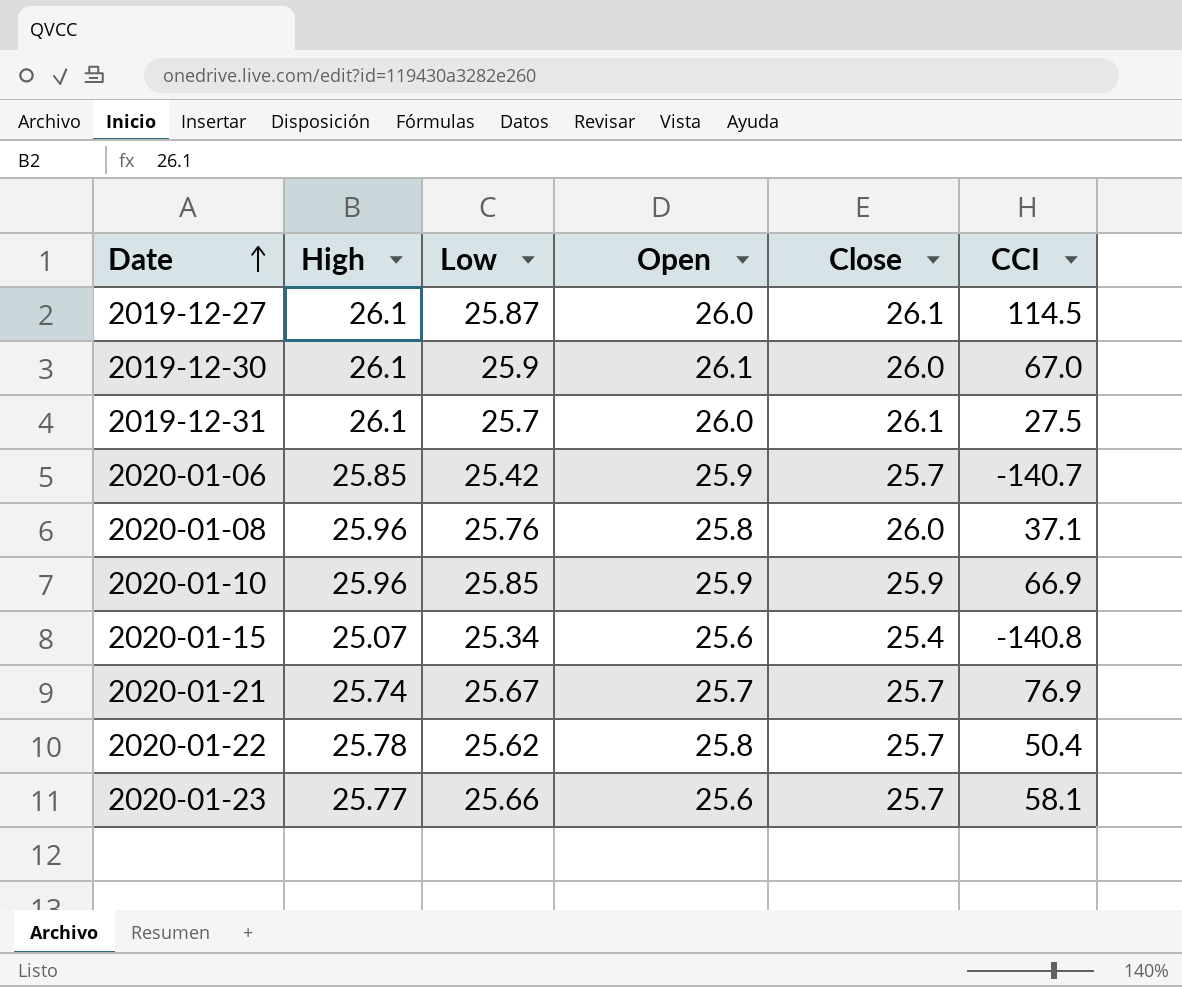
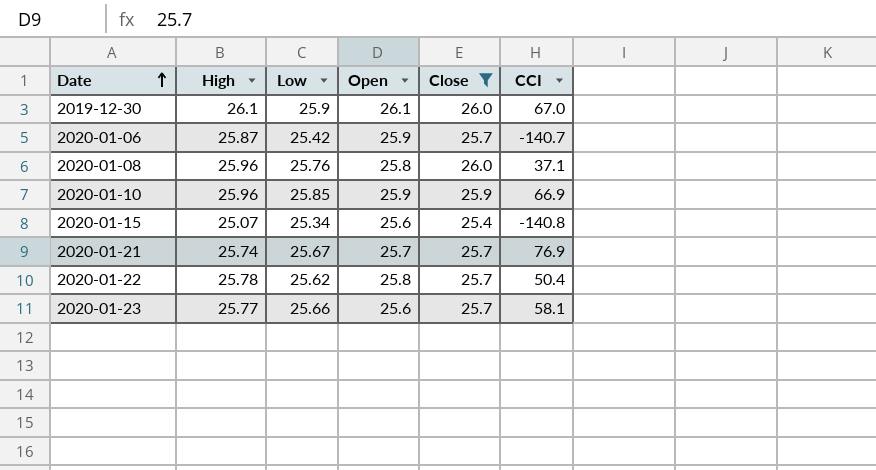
filter: none -> Close != 26.1
2020-01-06 | High: 25.85 -> 25.87

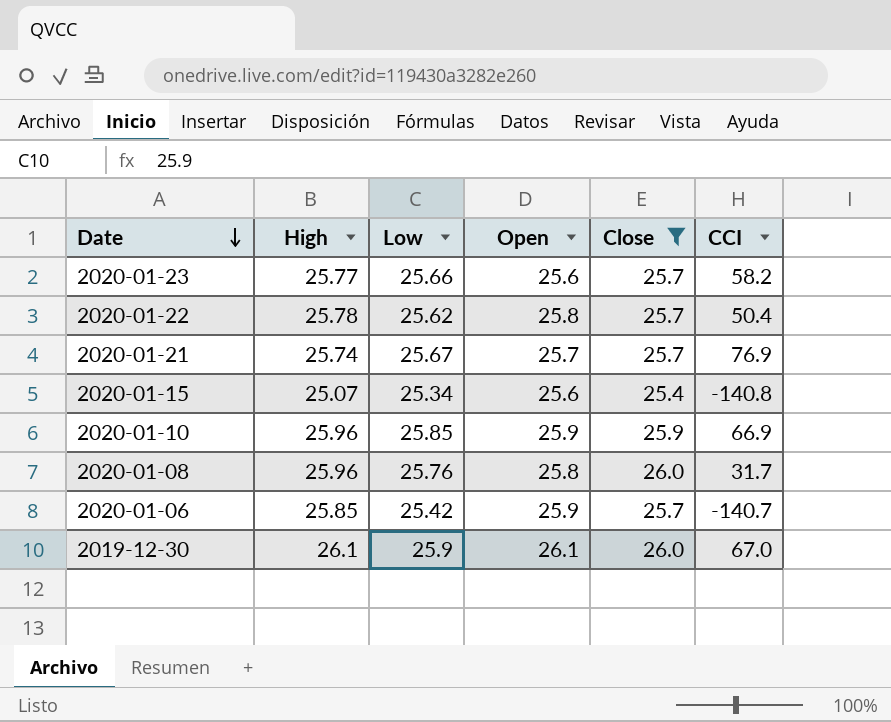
row order: Date ascending -> Date descending
2020-01-23 | CCI: 58.1 -> 58.2
2020-01-08 | CCI: 37.1 -> 31.7
2020-01-06 | High: 25.87 -> 25.85

